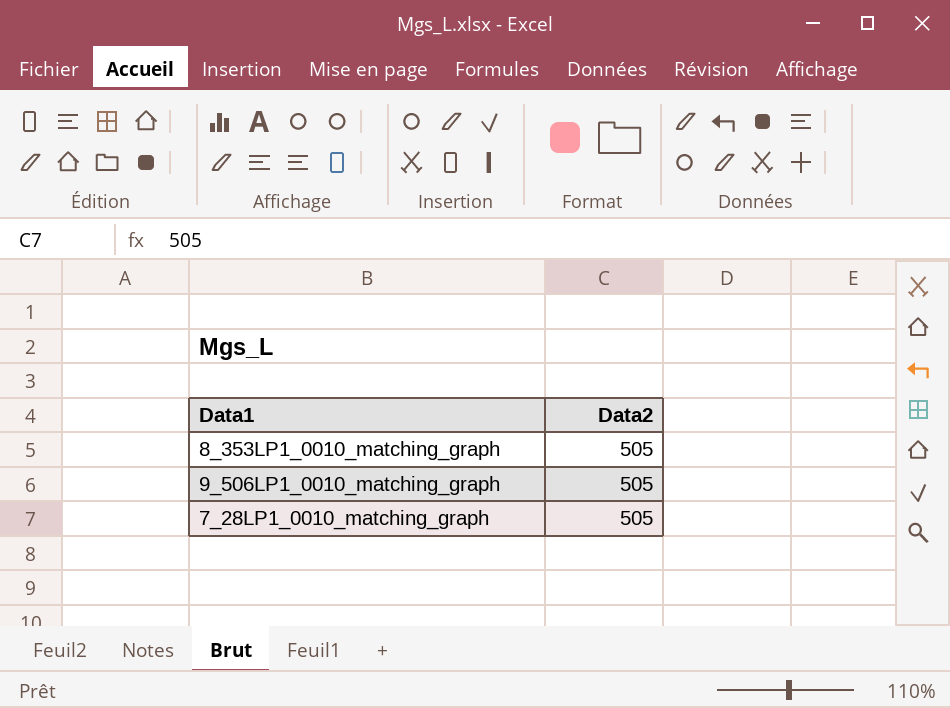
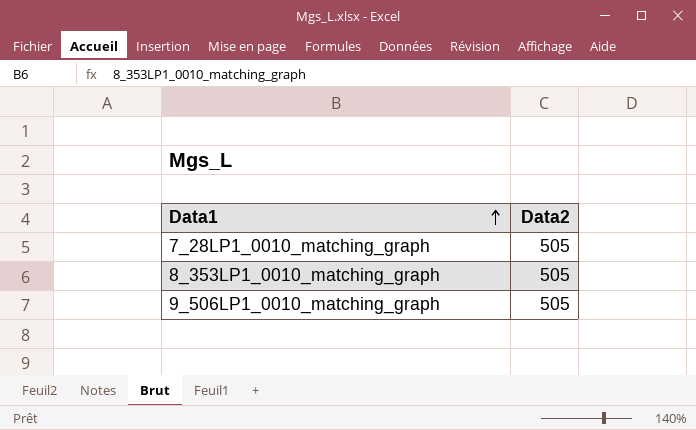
row order: none -> Data1 ascending

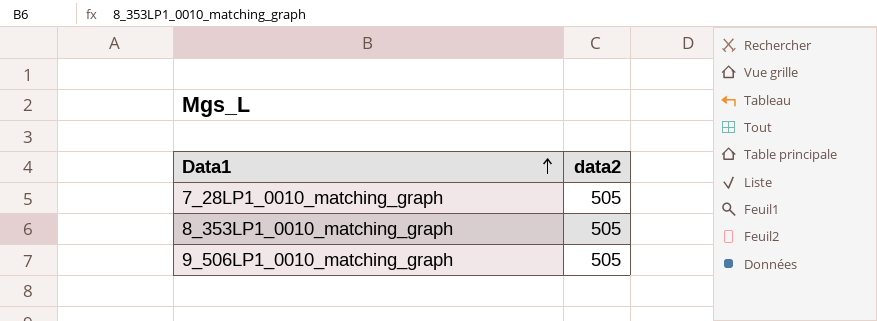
column name: Data2 -> data2

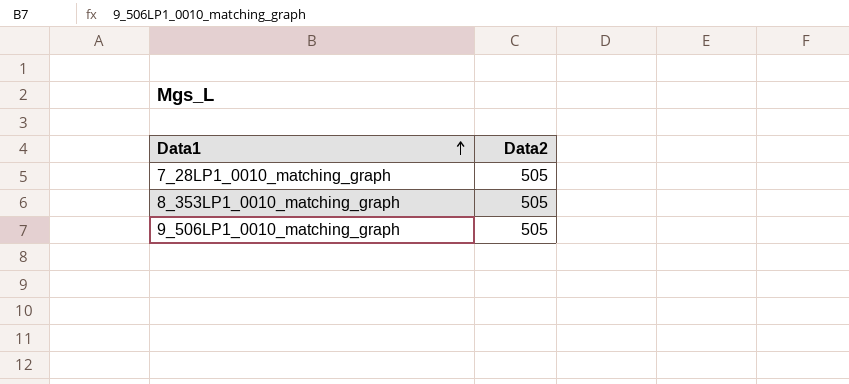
column name: data2 -> Data2

